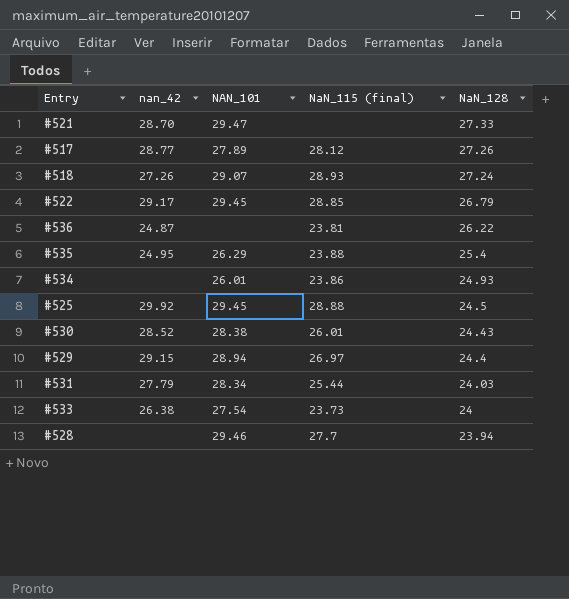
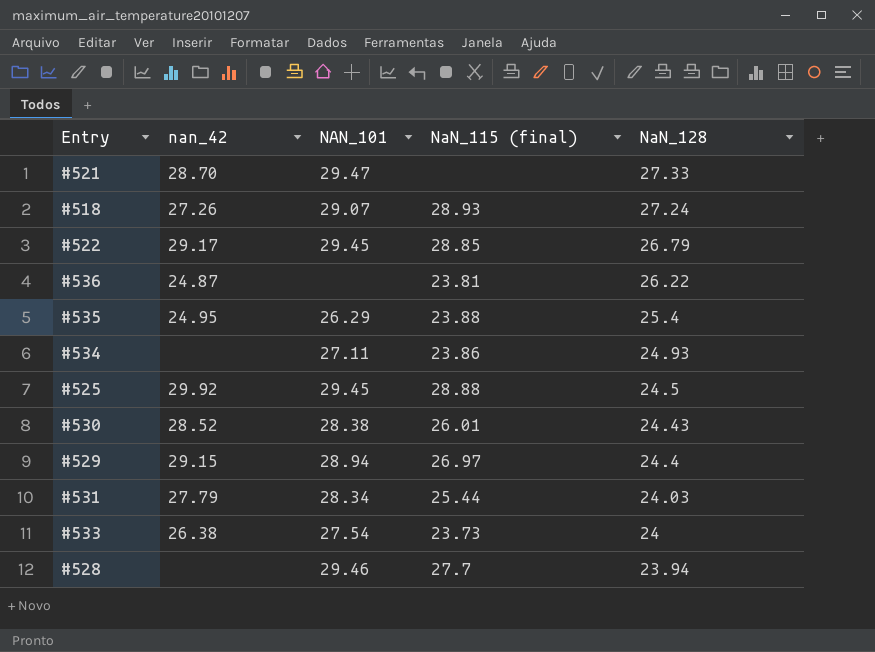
row #517: 28.77 | 27.89 | 28.12 | 27.26 -> none
#534 | NAN_101: 26.01 -> 27.11

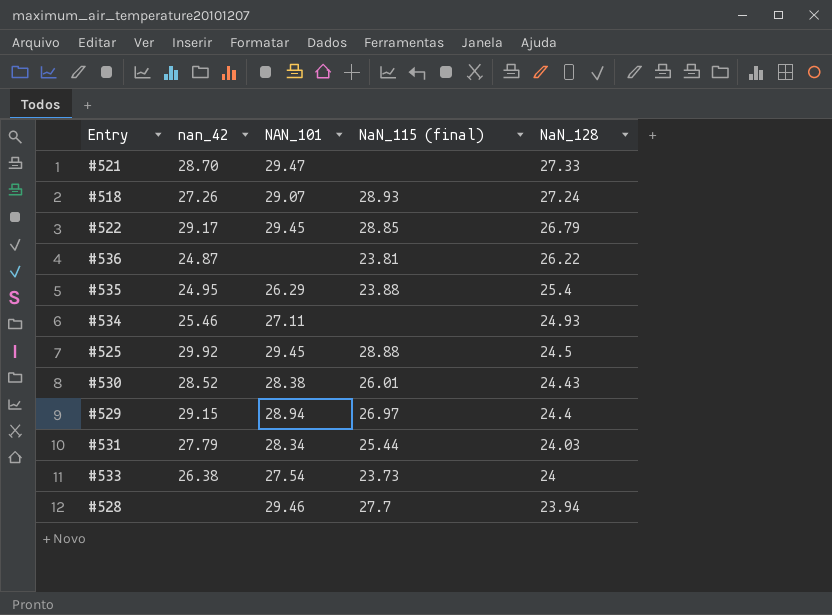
#534 | nan_42: none -> 25.46
#534 | NaN_115 (final): 23.86 -> none

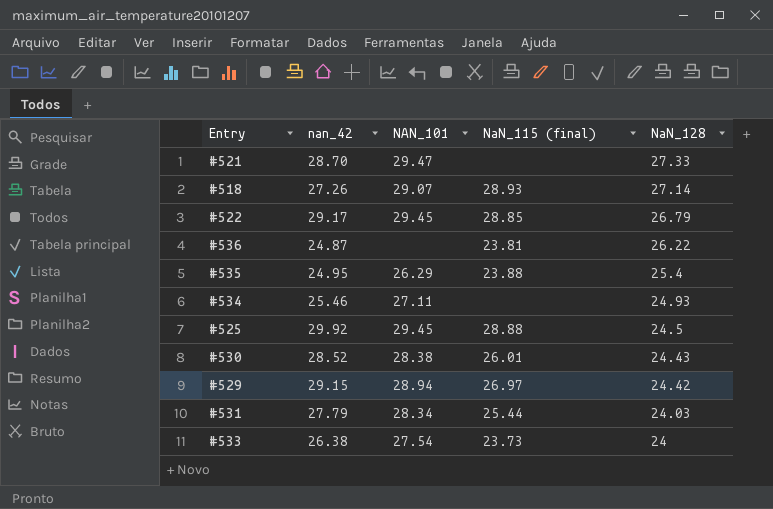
row #528: none | 29.46 | 27.7 | 23.94 -> none
#518 | NaN_128: 27.24 -> 27.14
#529 | NaN_128: 24.4 -> 24.42

